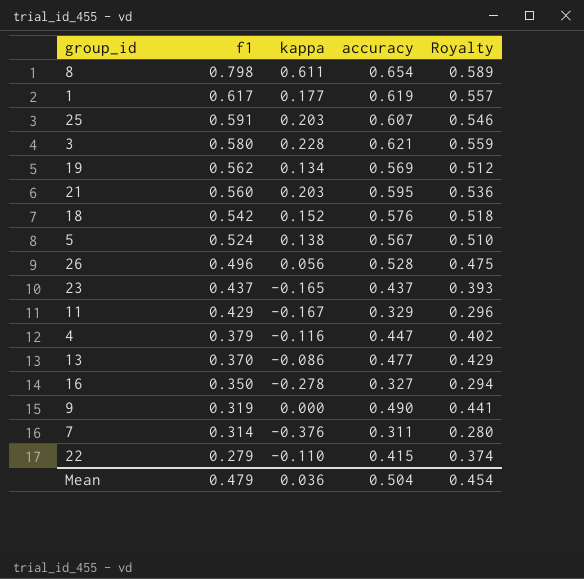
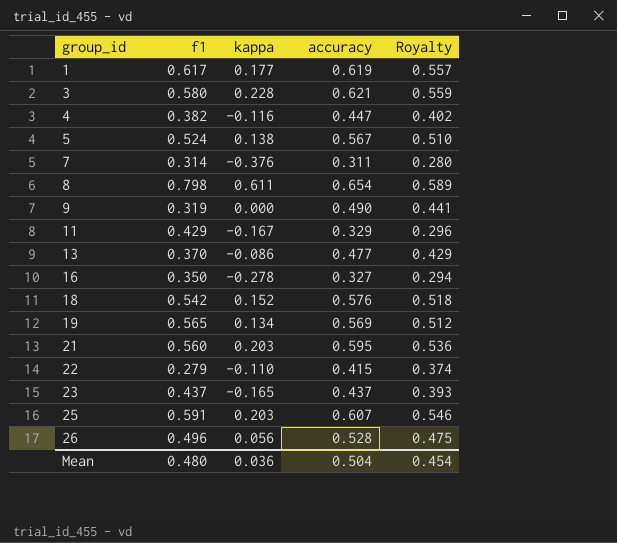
row order: f1 descending -> group_id ascending
4 | f1: 0.379 -> 0.382
19 | f1: 0.562 -> 0.565
Mean | f1: 0.479 -> 0.480

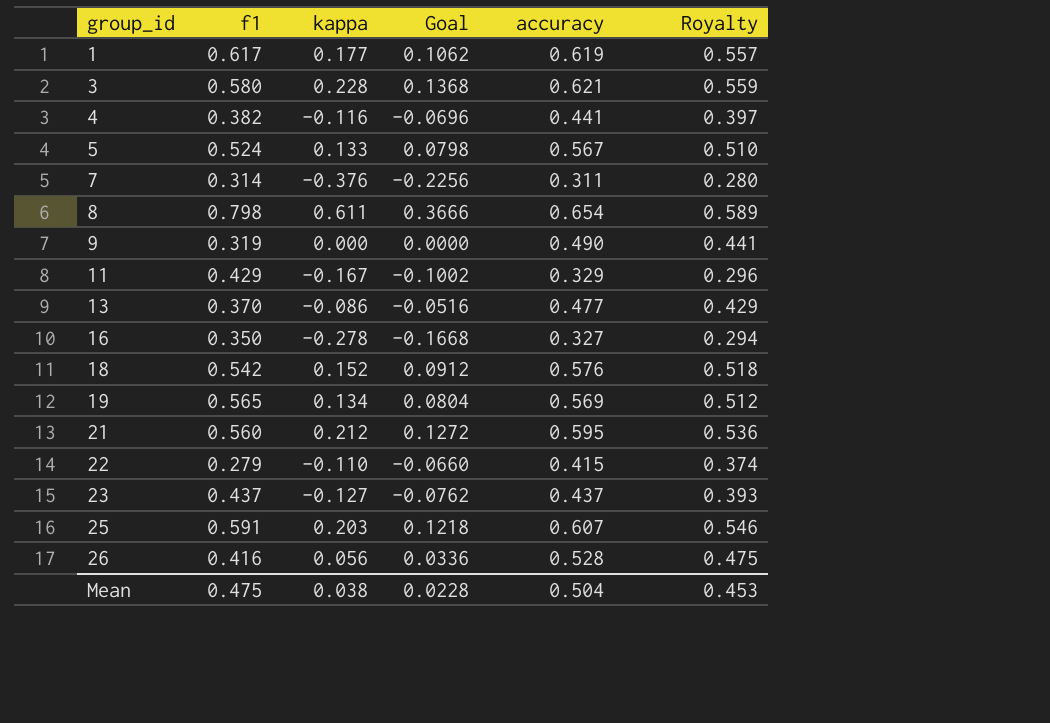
column Goal | formula: none -> [kappa] * 0.6
4 | accuracy: 0.447 -> 0.441
4 | Royalty: 0.402 -> 0.397
5 | kappa: 0.138 -> 0.133
21 | kappa: 0.203 -> 0.212
23 | kappa: -0.165 -> -0.127
26 | f1: 0.496 -> 0.416
Mean | f1: 0.480 -> 0.475
Mean | kappa: 0.036 -> 0.038
Mean | Royalty: 0.454 -> 0.453

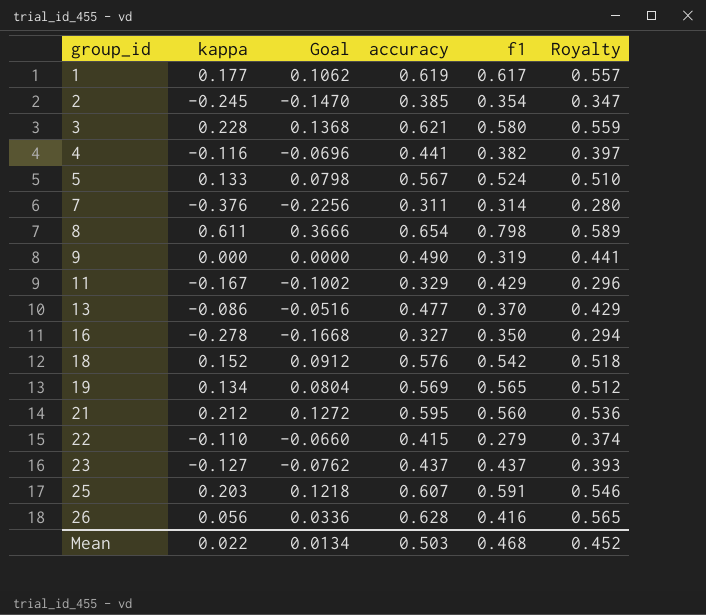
column f1 | position: 2 -> 5
row 2: none -> -0.245 | -0.1470 | 0.385 | 0.354 | 0.347
26 | accuracy: 0.528 -> 0.628
26 | Royalty: 0.475 -> 0.565
Mean | kappa: 0.038 -> 0.022
Mean | Goal: 0.0228 -> 0.0134
Mean | accuracy: 0.504 -> 0.503
Mean | f1: 0.475 -> 0.468
Mean | Royalty: 0.453 -> 0.452

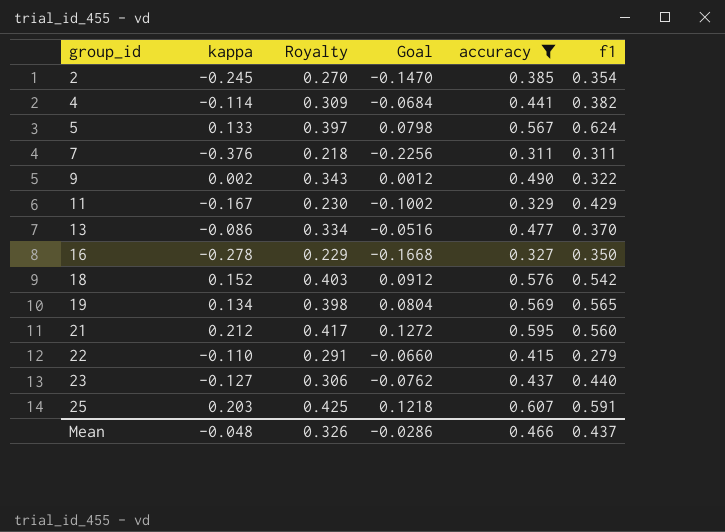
filter: none -> accuracy <= 0.607
column Royalty | formula: [accuracy] * 0.9 -> [accuracy] * 0.7
column Royalty | position: 6 -> 3
4 | kappa: -0.116 -> -0.114
4 | Goal: -0.0696 -> -0.0684
5 | f1: 0.524 -> 0.624
7 | f1: 0.314 -> 0.311
9 | kappa: 0.000 -> 0.002
9 | Goal: 0.0000 -> 0.0012
9 | f1: 0.319 -> 0.322
23 | f1: 0.437 -> 0.440
Mean | kappa: 0.022 -> -0.048
Mean | Royalty: 0.452 -> 0.326
Mean | Goal: 0.0134 -> -0.0286
Mean | accuracy: 0.503 -> 0.466
Mean | f1: 0.468 -> 0.437

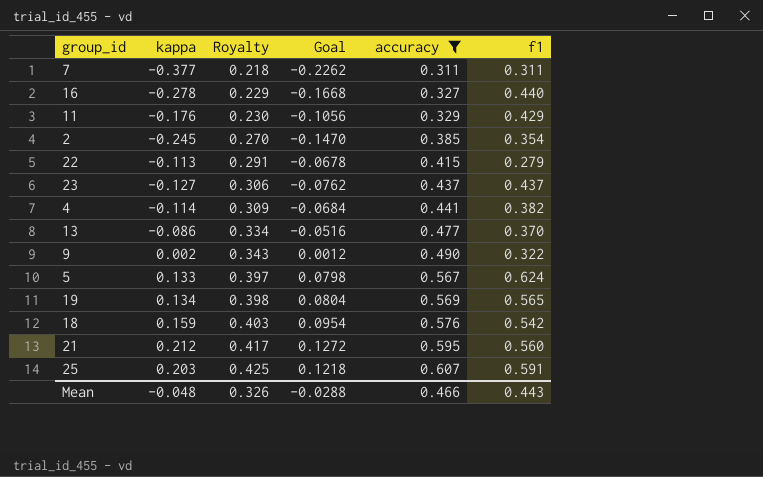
row order: group_id ascending -> Royalty ascending
7 | kappa: -0.376 -> -0.377
7 | Goal: -0.2256 -> -0.2262
16 | f1: 0.350 -> 0.440
11 | kappa: -0.167 -> -0.176
11 | Goal: -0.1002 -> -0.1056
22 | kappa: -0.110 -> -0.113
22 | Goal: -0.0660 -> -0.0678
23 | f1: 0.440 -> 0.437
18 | kappa: 0.152 -> 0.159
18 | Goal: 0.0912 -> 0.0954
Mean | Goal: -0.0286 -> -0.0288
Mean | f1: 0.437 -> 0.443

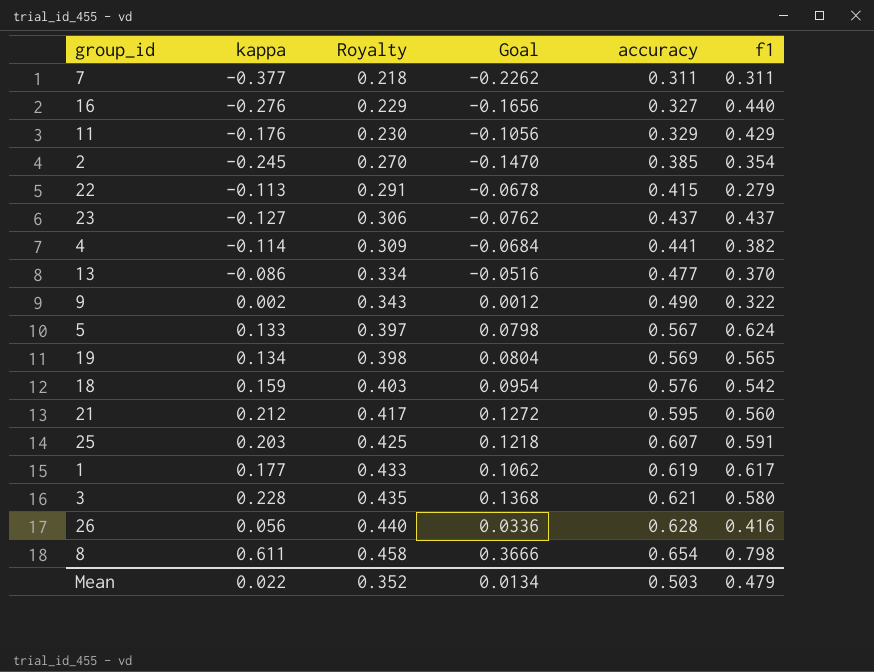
filter: accuracy <= 0.607 -> none
16 | kappa: -0.278 -> -0.276
16 | Goal: -0.1668 -> -0.1656
Mean | kappa: -0.048 -> 0.022
Mean | Royalty: 0.326 -> 0.352
Mean | Goal: -0.0288 -> 0.0134
Mean | accuracy: 0.466 -> 0.503
Mean | f1: 0.443 -> 0.479

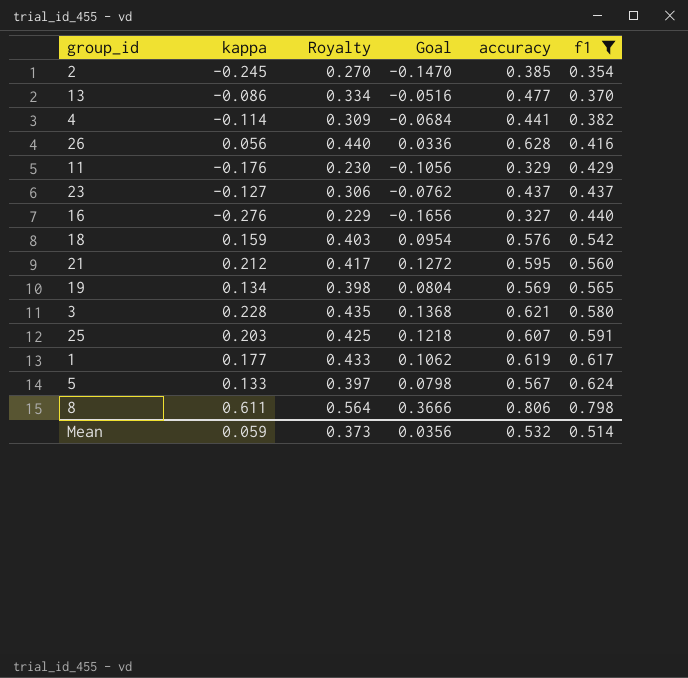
filter: none -> f1 >= 0.354
row order: Royalty ascending -> f1 ascending
8 | Royalty: 0.458 -> 0.564
8 | accuracy: 0.654 -> 0.806
Mean | kappa: 0.022 -> 0.059
Mean | Royalty: 0.352 -> 0.373
Mean | Goal: 0.0134 -> 0.0356
Mean | accuracy: 0.503 -> 0.532
Mean | f1: 0.479 -> 0.514

